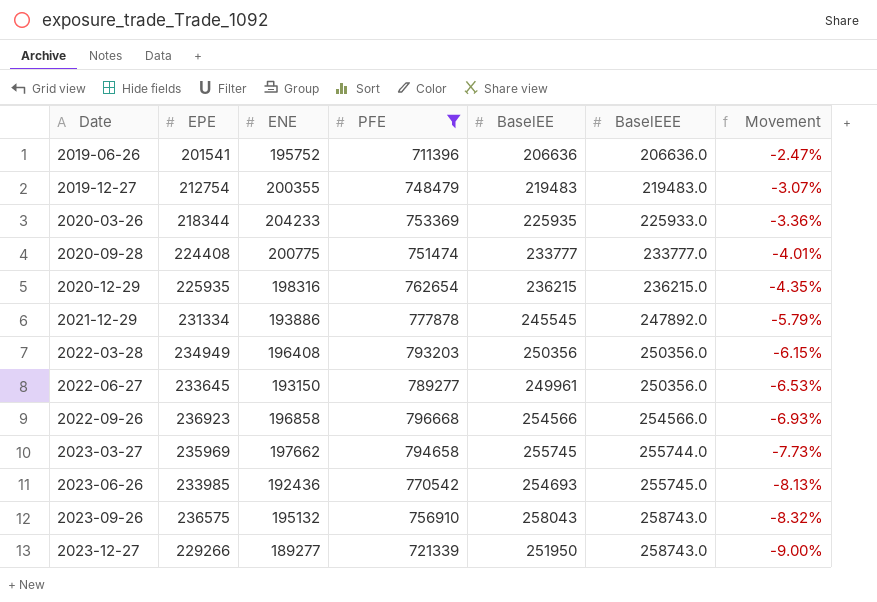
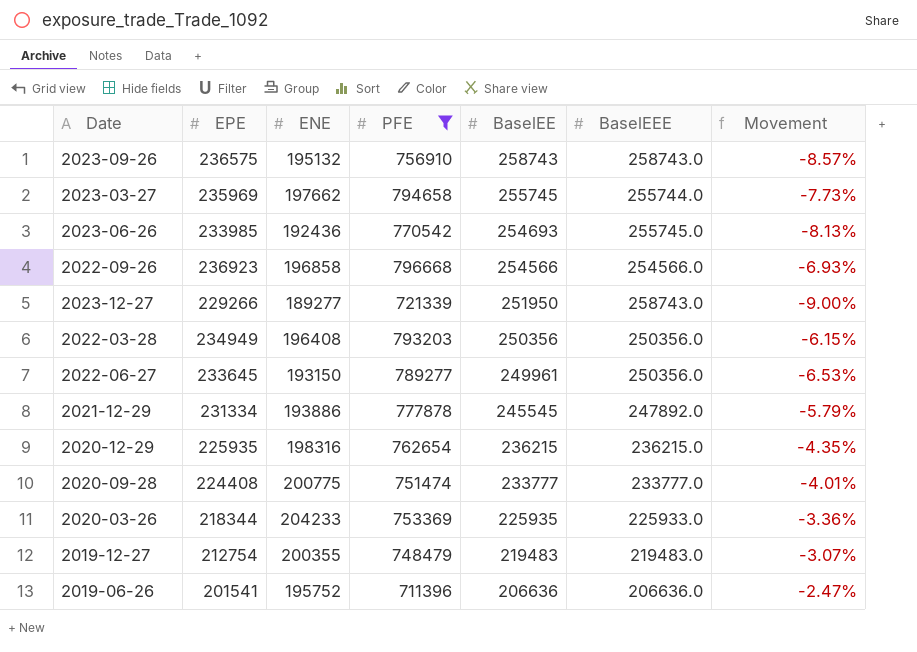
row order: Date ascending -> BaselEE descending
2023-09-26 | BaselEE: 258043 -> 258743
2023-09-26 | Movement: -8.32% -> -8.57%

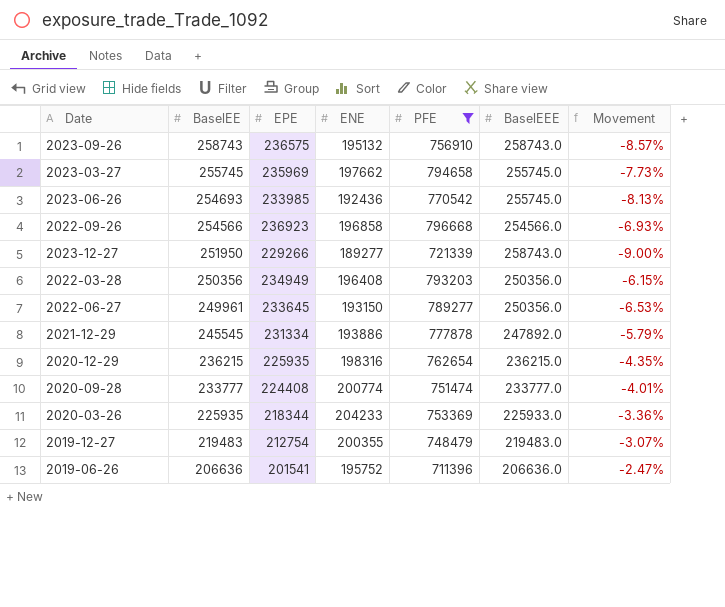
column BaselEE | position: 5 -> 2
2023-03-27 | BaselEEE: 255744.0 -> 255745.0
2020-09-28 | ENE: 200775 -> 200774

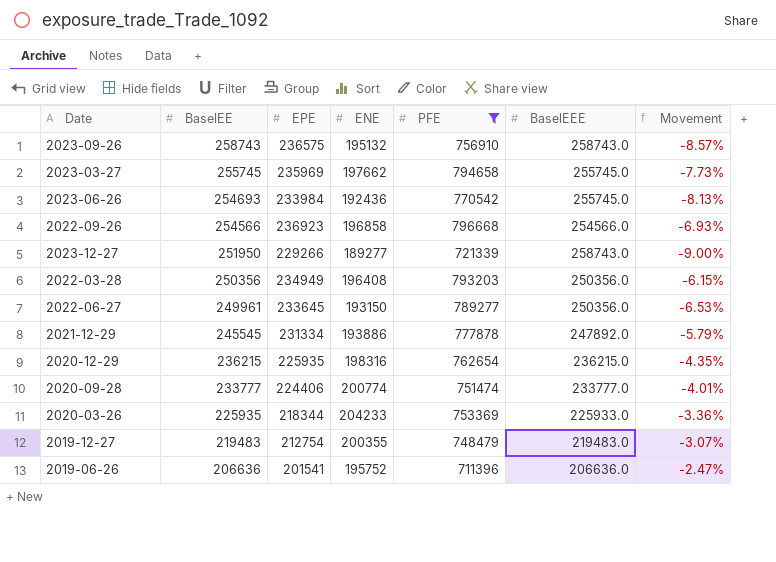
2023-06-26 | EPE: 233985 -> 233984
2020-09-28 | EPE: 224408 -> 224406

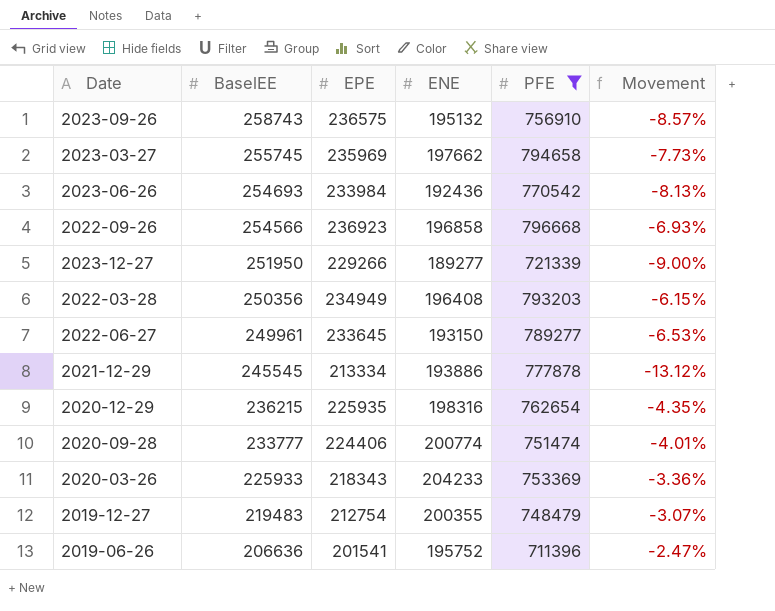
column BaselEEE | position: 6 -> none
2021-12-29 | EPE: 231334 -> 213334
2021-12-29 | Movement: -5.79% -> -13.12%
2020-03-26 | BaselEE: 225935 -> 225933
2020-03-26 | EPE: 218344 -> 218343

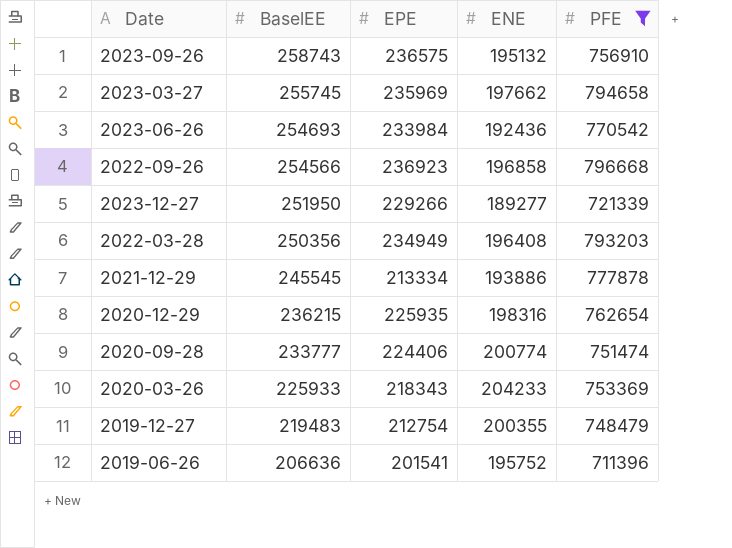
column Movement | formula: ([EPE] - [BaselEE]) / [BaselEE] -> none
row 2022-06-27: 249961 | 233645 | 193150 | 789277 | -6.53% -> none

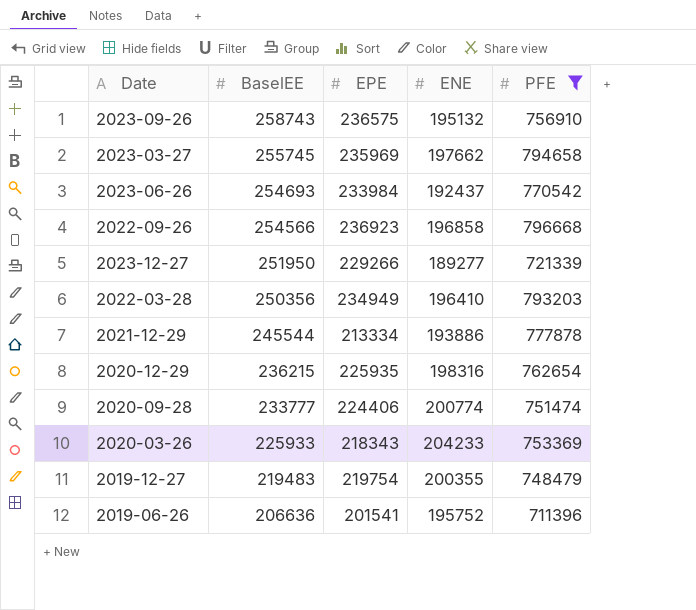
2023-06-26 | ENE: 192436 -> 192437
2022-03-28 | ENE: 196408 -> 196410
2021-12-29 | BaselEE: 245545 -> 245544
2019-12-27 | EPE: 212754 -> 219754

